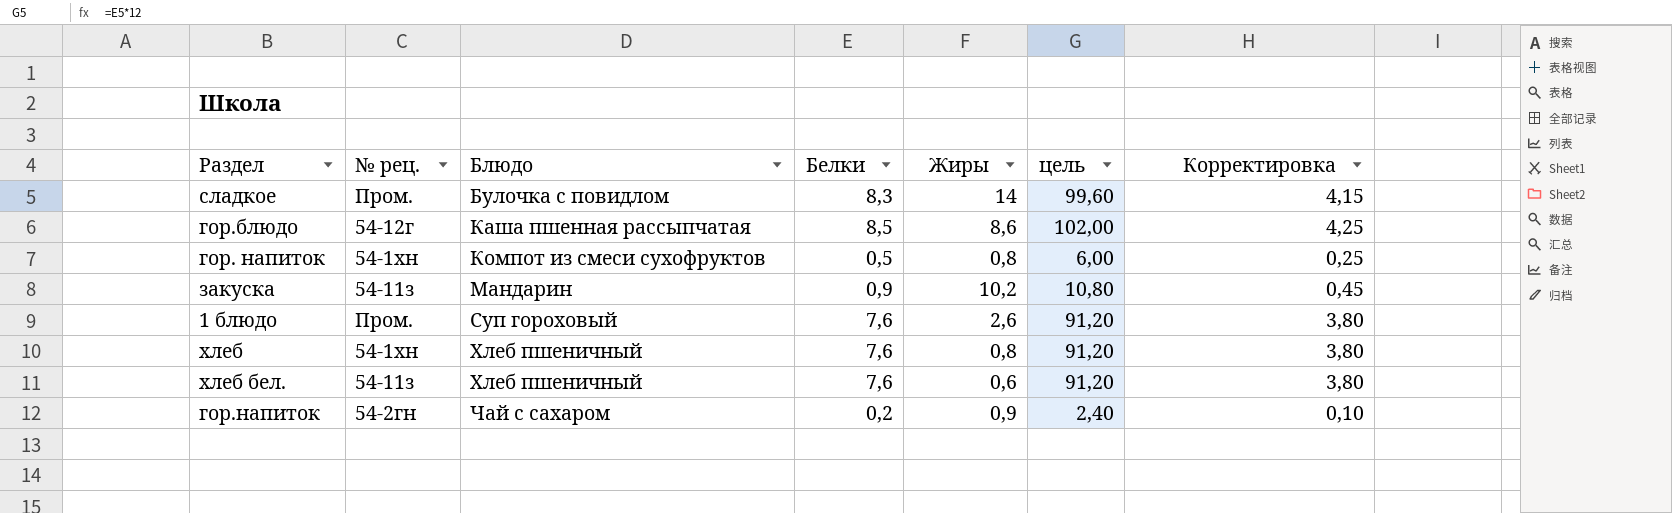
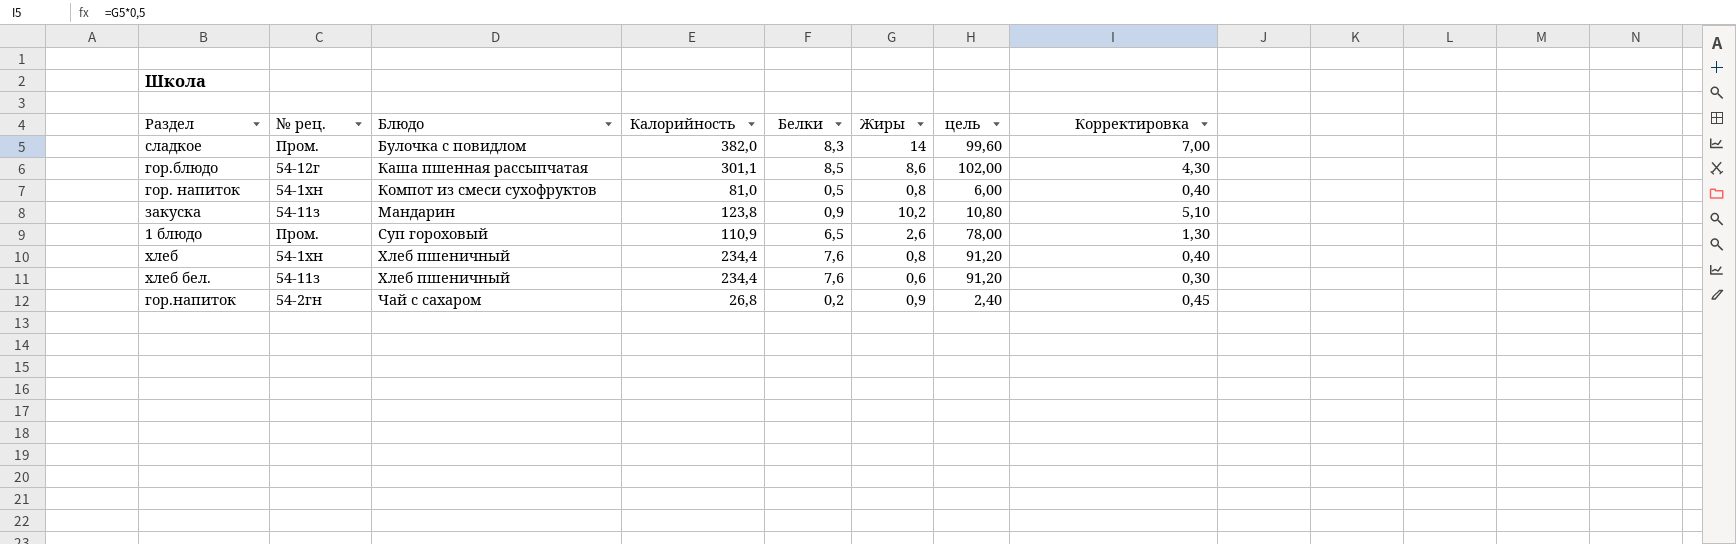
column Калорийность | position: none -> 4
column Корректировка | formula: [Белки] * 0,5 -> [Жиры] * 0,5
1 блюдо | Белки: 7,6 -> 6,5
1 блюдо | цель: 91,20 -> 78,00

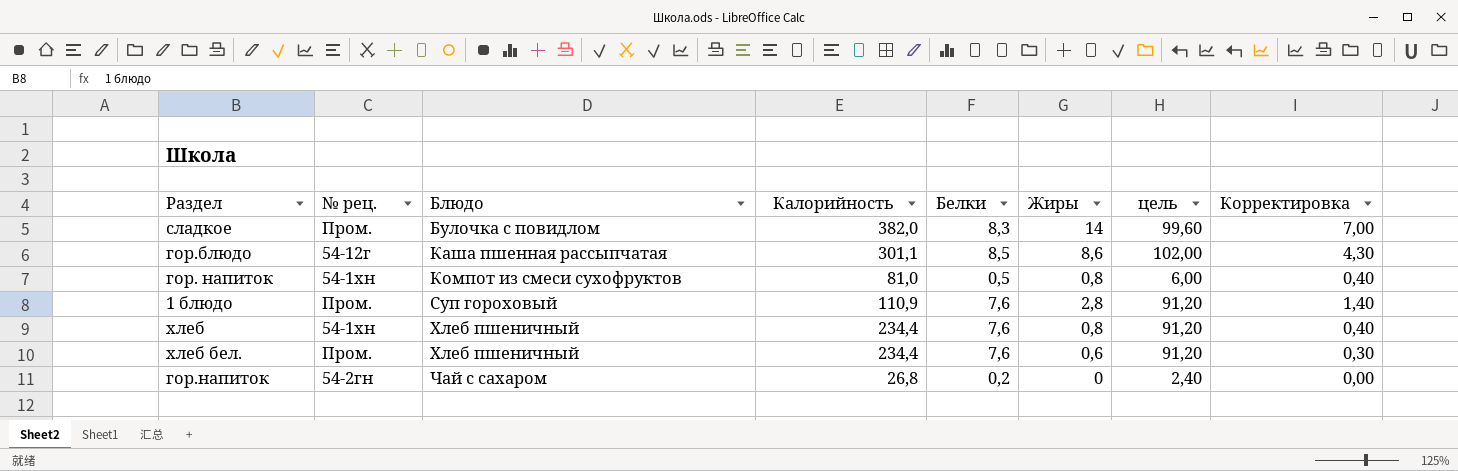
row закуска: 54-11з | Мандарин | 123,8 | 0,9 | 10,2 | 10,80 | 5,10 -> none
1 блюдо | Белки: 6,5 -> 7,6
1 блюдо | Жиры: 2,6 -> 2,8
1 блюдо | цель: 78,00 -> 91,20
1 блюдо | Корректировка: 1,30 -> 1,40
хлеб бел. | № рец.: 54-11з -> Пром.
гор.напиток | Жиры: 0,9 -> 0
гор.напиток | Корректировка: 0,45 -> 0,00

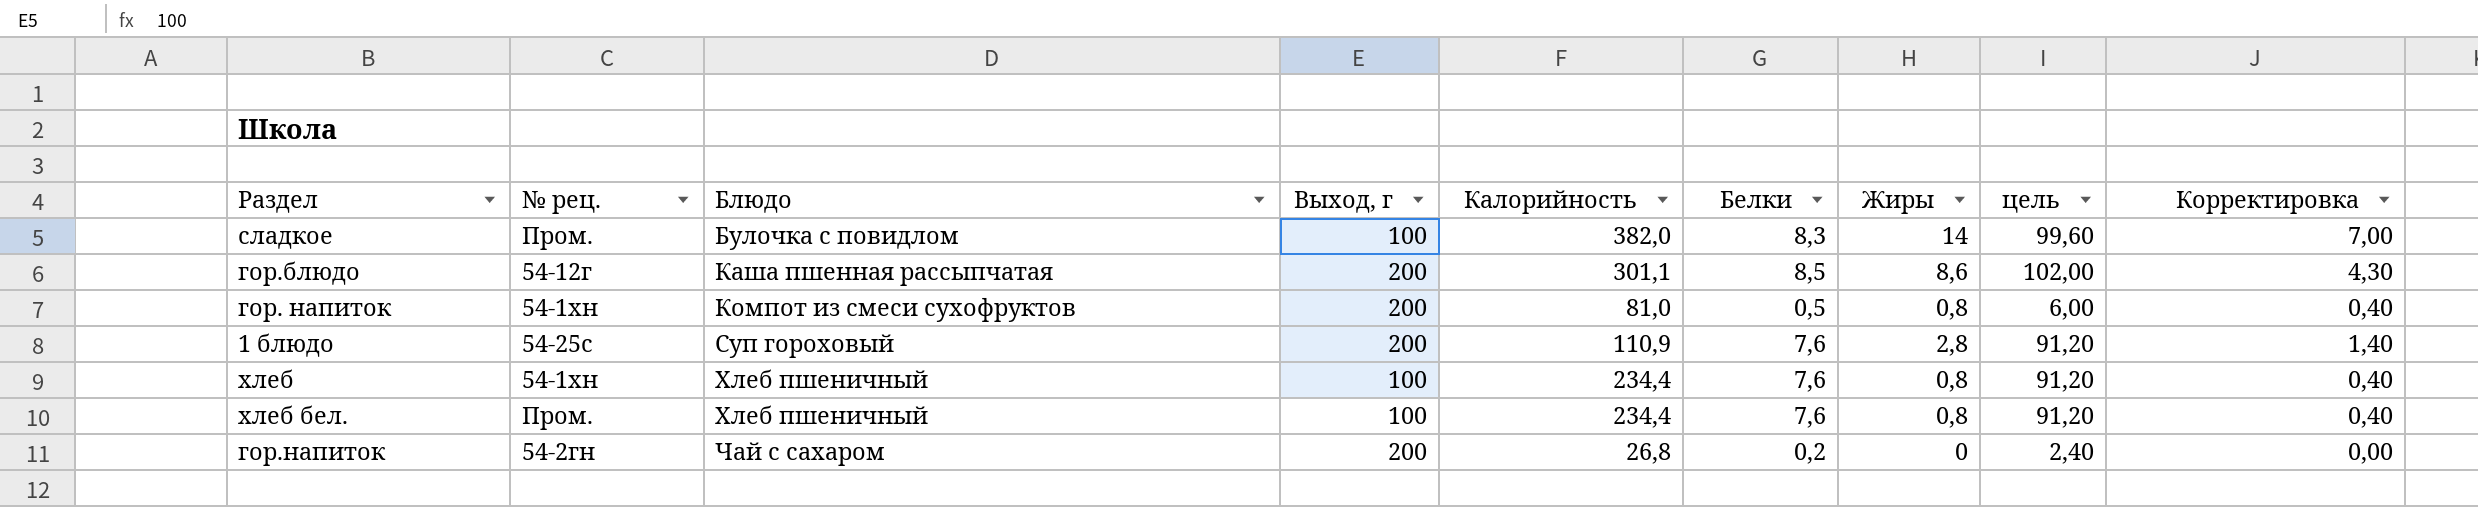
column Выход, г | position: none -> 4
1 блюдо | № рец.: Пром. -> 54-25с
хлеб бел. | Жиры: 0,6 -> 0,8
хлеб бел. | Корректировка: 0,30 -> 0,40

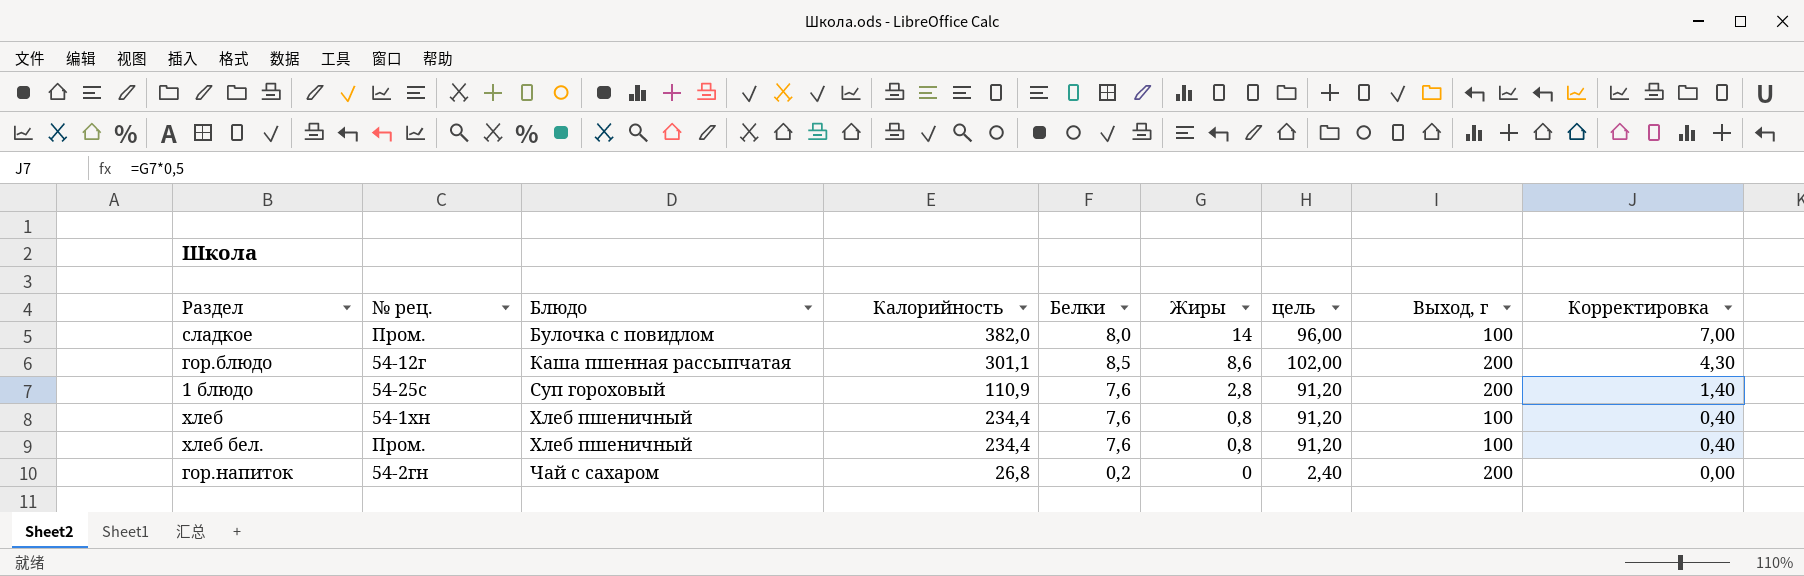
column Выход, г | position: 4 -> 8
row гор. напиток: 54-1хн | Компот из смеси сухофруктов | 200 | 81,0 | 0,5 | 0,8 | 6,00 | 0,40 -> none
сладкое | Белки: 8,3 -> 8,0
сладкое | цель: 99,60 -> 96,00

